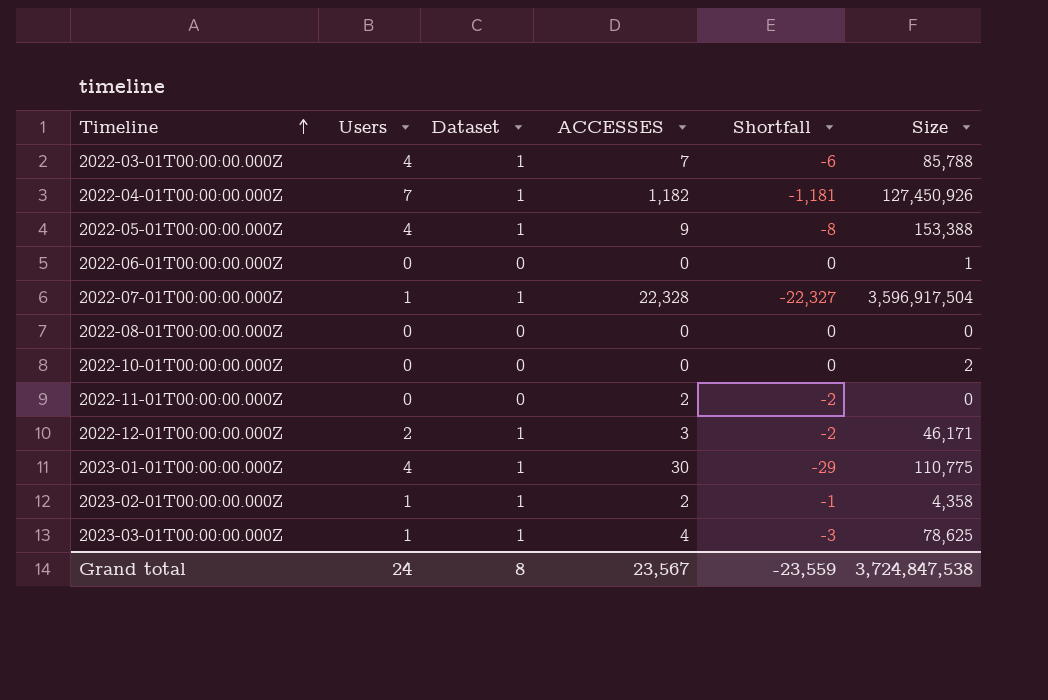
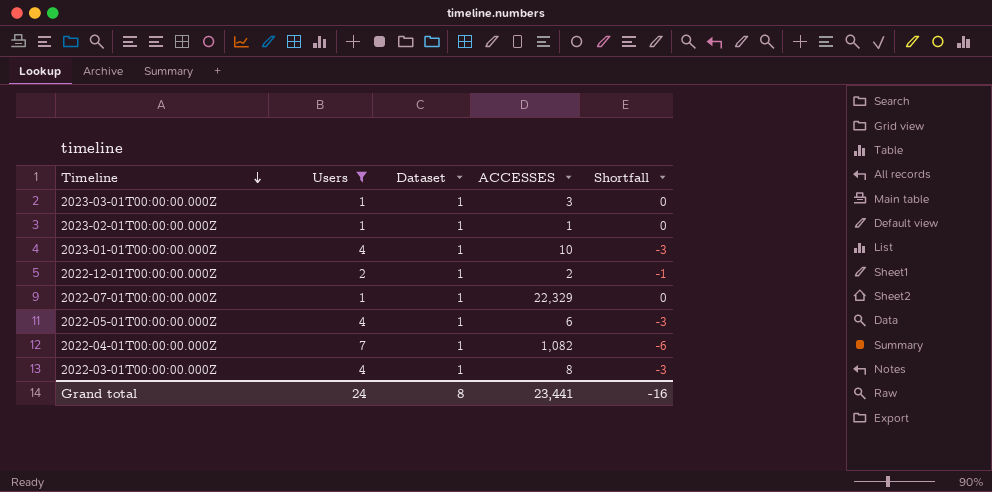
filter: none -> Users != 0
row order: Timeline ascending -> Timeline descending
column Size | position: 6 -> none
column Shortfall | formula: [Dataset] - [ACCESSES] -> [Dataset] - [Users]
2023-03-01T00:00:00.000Z | ACCESSES: 4 -> 3
2023-02-01T00:00:00.000Z | ACCESSES: 2 -> 1
2023-01-01T00:00:00.000Z | ACCESSES: 30 -> 10
2022-12-01T00:00:00.000Z | ACCESSES: 3 -> 2
2022-07-01T00:00:00.000Z | ACCESSES: 22,328 -> 22,329
2022-05-01T00:00:00.000Z | ACCESSES: 9 -> 6
2022-04-01T00:00:00.000Z | ACCESSES: 1,182 -> 1,082
2022-03-01T00:00:00.000Z | ACCESSES: 7 -> 8
Grand total | ACCESSES: 23,567 -> 23,441
Grand total | Shortfall: -23,559 -> -16

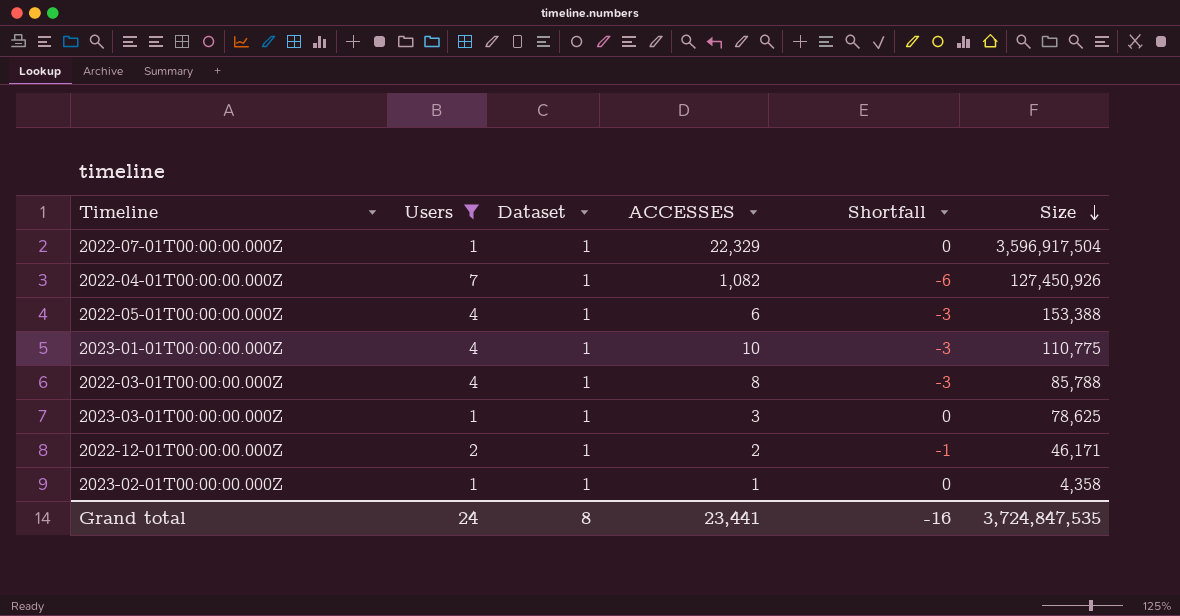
row order: Timeline descending -> Size descending
column Size | position: none -> 6

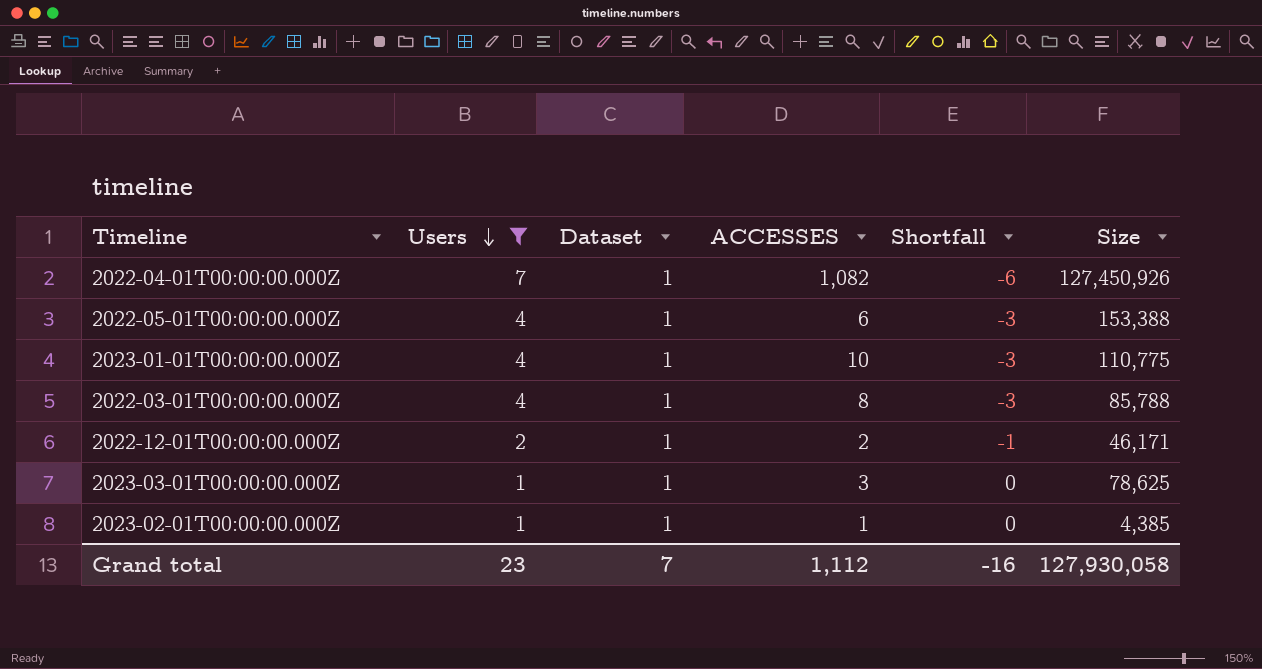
row order: Size descending -> Users descending
row 2022-07-01T00:00:00.000Z: 1 | 1 | 22,329 | 0 | 3,596,917,504 -> none
2023-02-01T00:00:00.000Z | Size: 4,358 -> 4,385
Grand total | Users: 24 -> 23
Grand total | Dataset: 8 -> 7
Grand total | ACCESSES: 23,441 -> 1,112
Grand total | Size: 3,724,847,535 -> 127,930,058

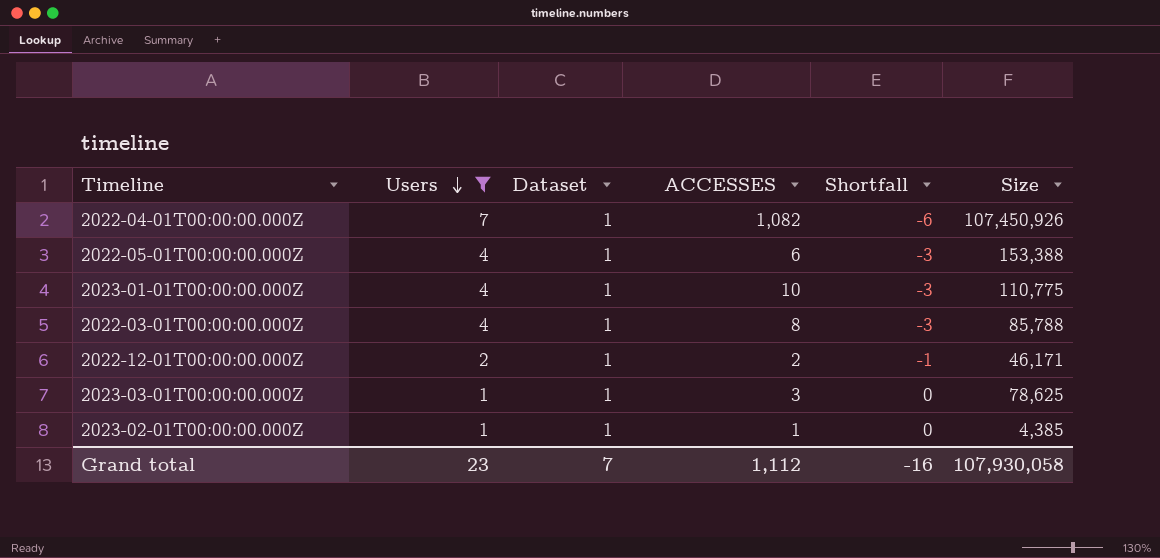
2022-04-01T00:00:00.000Z | Size: 127,450,926 -> 107,450,926
Grand total | Size: 127,930,058 -> 107,930,058

